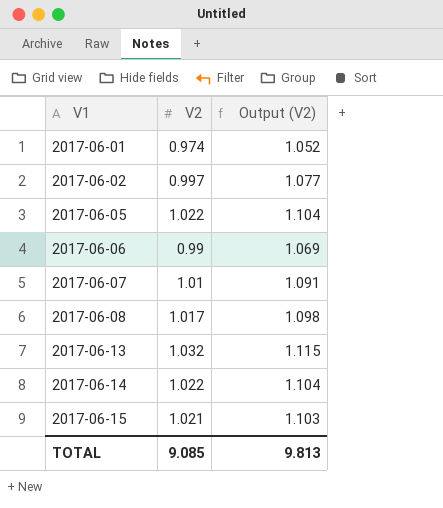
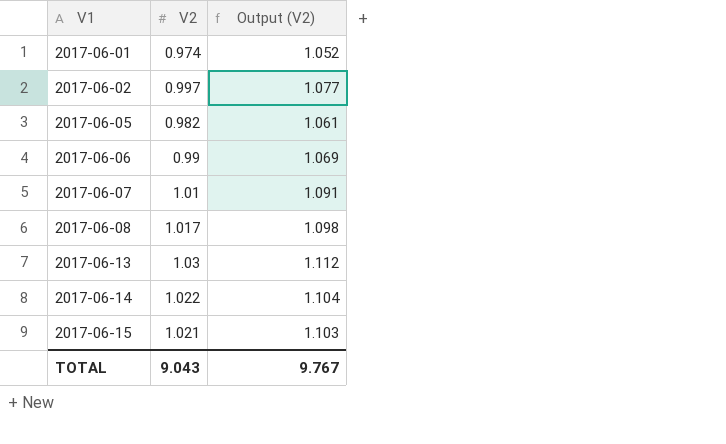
2017-06-05 | V2: 1.022 -> 0.982
2017-06-05 | Output (V2): 1.104 -> 1.061
2017-06-13 | V2: 1.032 -> 1.03
2017-06-13 | Output (V2): 1.115 -> 1.112
TOTAL | V2: 9.085 -> 9.043
TOTAL | Output (V2): 9.813 -> 9.767

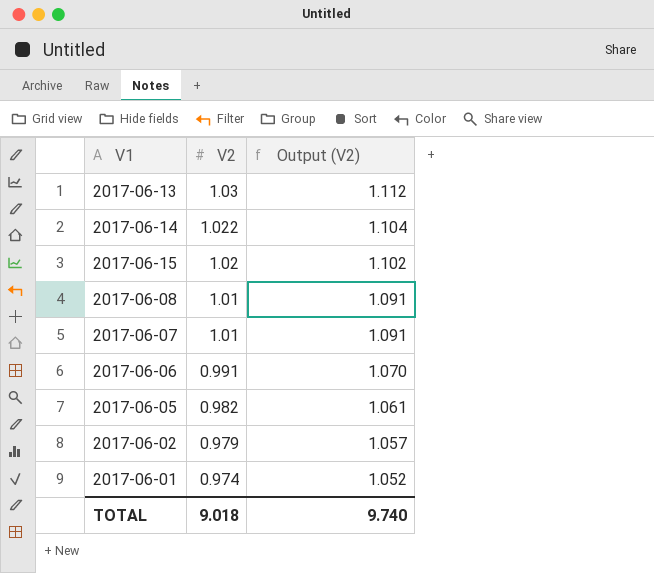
row order: V1 ascending -> V2 descending
2017-06-15 | V2: 1.021 -> 1.02
2017-06-15 | Output (V2): 1.103 -> 1.102
2017-06-08 | V2: 1.017 -> 1.01
2017-06-08 | Output (V2): 1.098 -> 1.091
2017-06-06 | V2: 0.99 -> 0.991
2017-06-06 | Output (V2): 1.069 -> 1.070
2017-06-02 | V2: 0.997 -> 0.979
2017-06-02 | Output (V2): 1.077 -> 1.057
TOTAL | V2: 9.043 -> 9.018
TOTAL | Output (V2): 9.767 -> 9.740

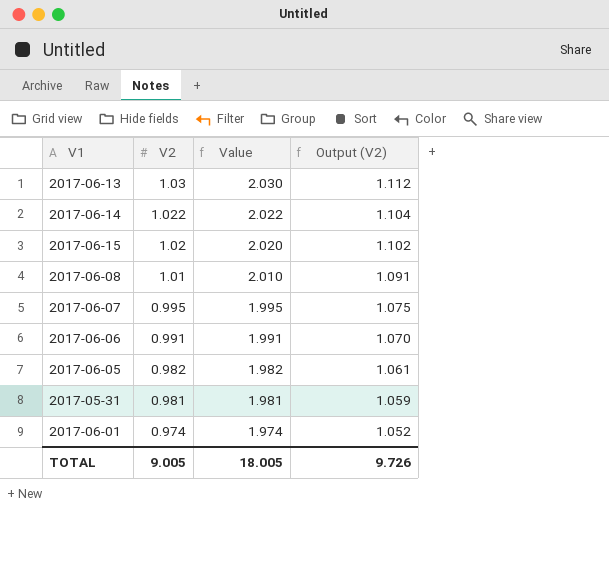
column Value | formula: none -> [V2] + 1
row 2017-06-02: 0.979 | 1.057 -> none
2017-06-07 | V2: 1.01 -> 0.995
2017-06-07 | Output (V2): 1.091 -> 1.075
row 2017-05-31: none -> 0.981 | 1.981 | 1.059
TOTAL | V2: 9.018 -> 9.005
TOTAL | Output (V2): 9.740 -> 9.726

